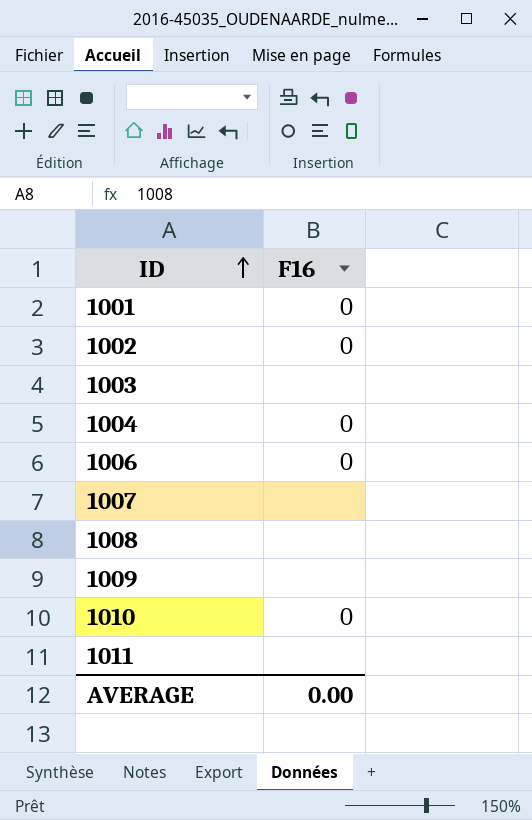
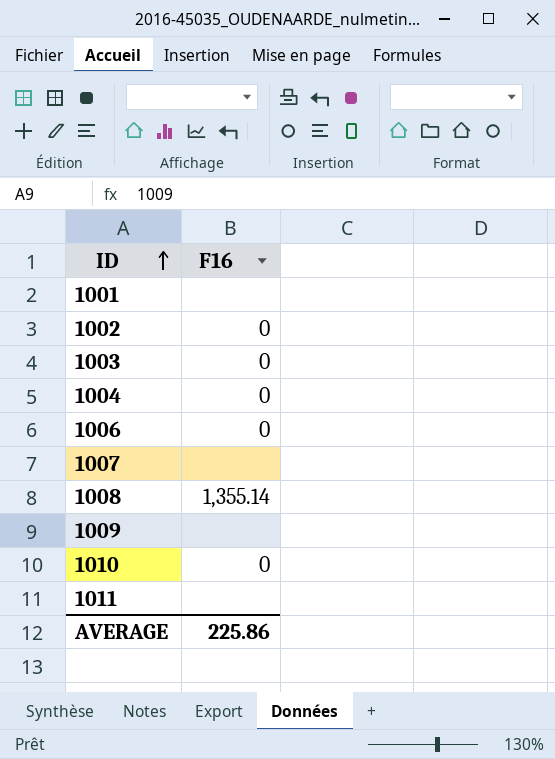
1001 | F16: 0 -> none
1003 | F16: none -> 0
1008 | F16: none -> 1,355.14
AVERAGE | F16: 0.00 -> 225.86

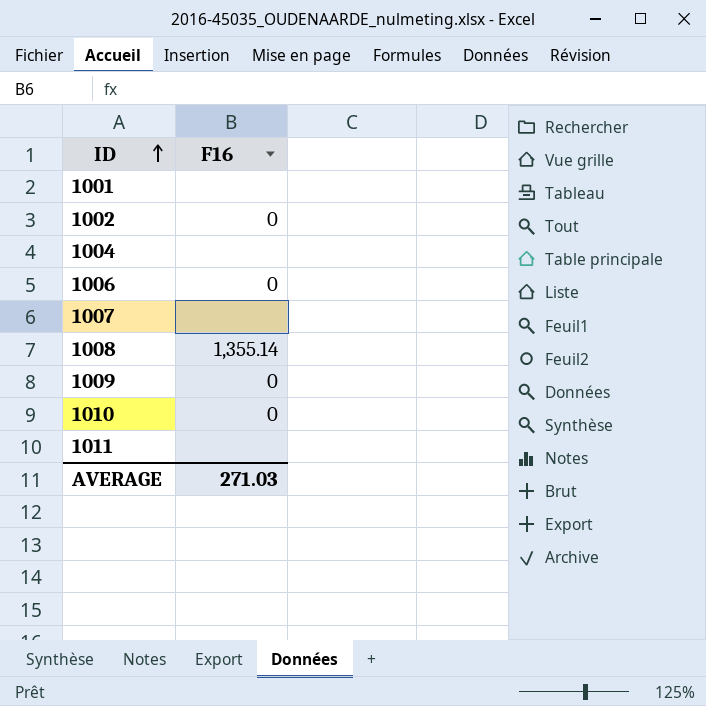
row 1003: 0 -> none
1004 | F16: 0 -> none
1009 | F16: none -> 0
AVERAGE | F16: 225.86 -> 271.03

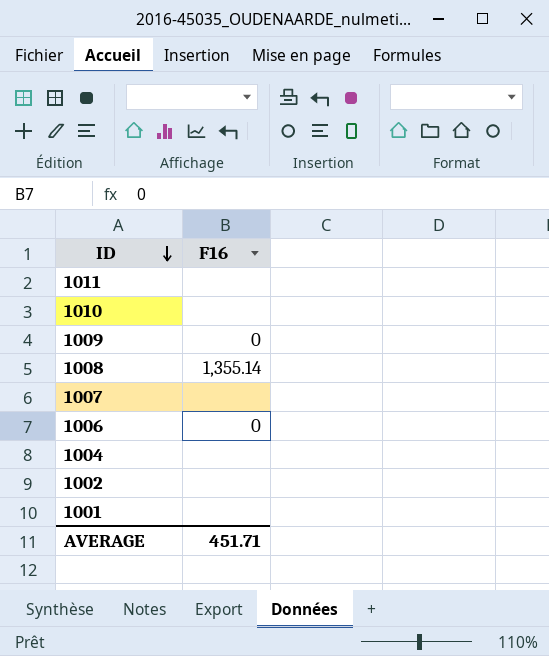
row order: ID ascending -> ID descending
1010 | F16: 0 -> none
1002 | F16: 0 -> none
AVERAGE | F16: 271.03 -> 451.71

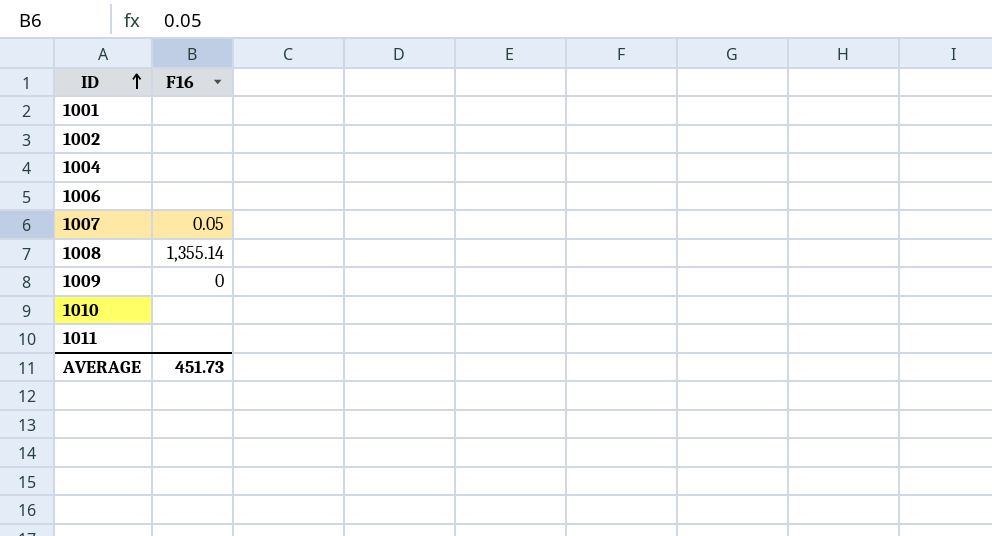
row order: ID descending -> ID ascending
1006 | F16: 0 -> none
1007 | F16: none -> 0.05
AVERAGE | F16: 451.71 -> 451.73

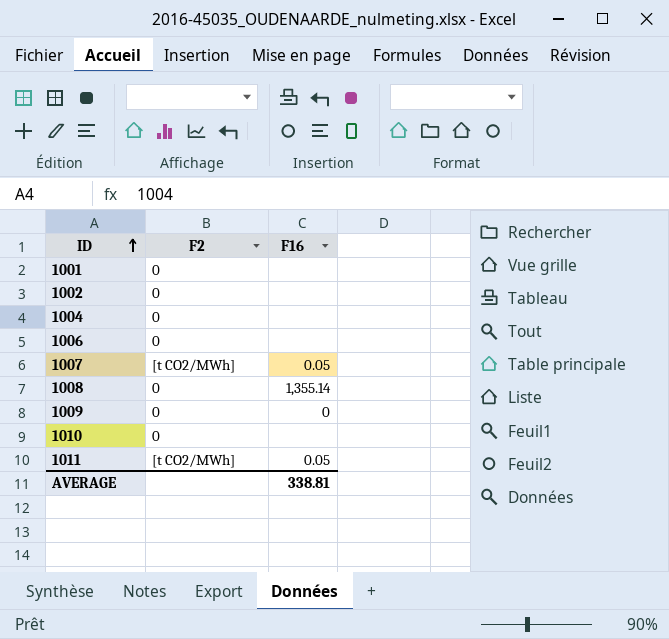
column F2 | position: none -> 2
1011 | F16: none -> 0.05
AVERAGE | F16: 451.73 -> 338.81

